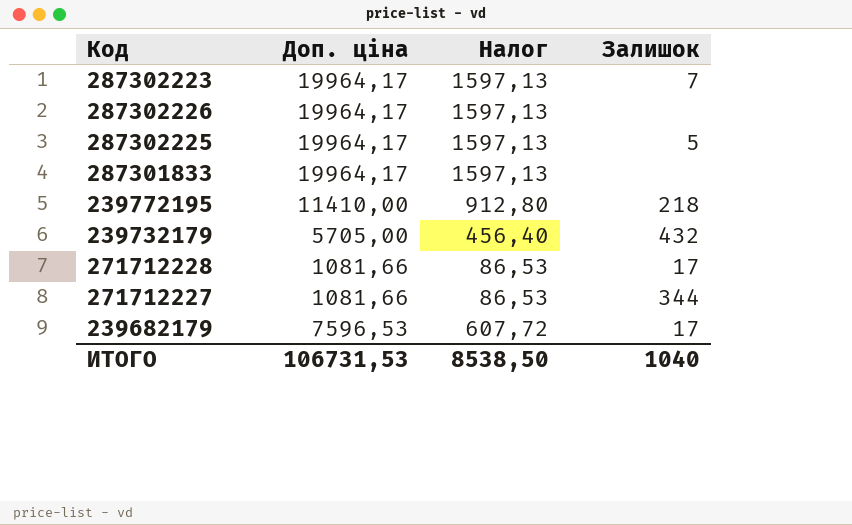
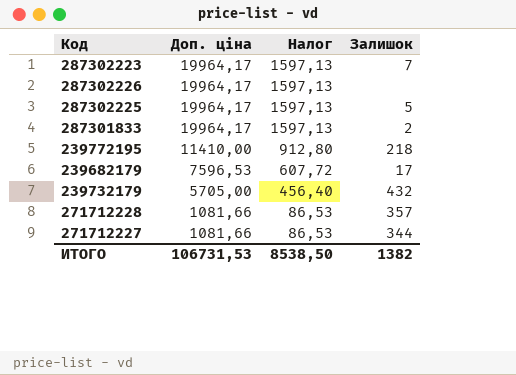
row order: none -> Доп. ціна descending
287301833 | Залишок: none -> 2
271712228 | Залишок: 17 -> 357
ИТОГО | Залишок: 1040 -> 1382

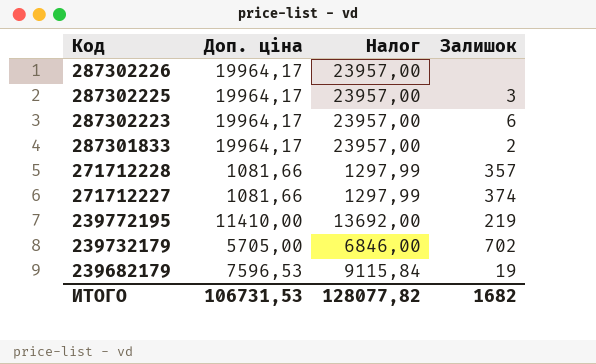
row order: Доп. ціна descending -> Код descending
column Налог | formula: [Доп. ціна] * 0,08 -> [Доп. ціна] * 1,2
287302225 | Залишок: 5 -> 3
287302223 | Залишок: 7 -> 6
271712227 | Залишок: 344 -> 374
239772195 | Залишок: 218 -> 219
239732179 | Залишок: 432 -> 702
239682179 | Залишок: 17 -> 19
ИТОГО | Налог: 8538,50 -> 128077,82
ИТОГО | Залишок: 1382 -> 1682

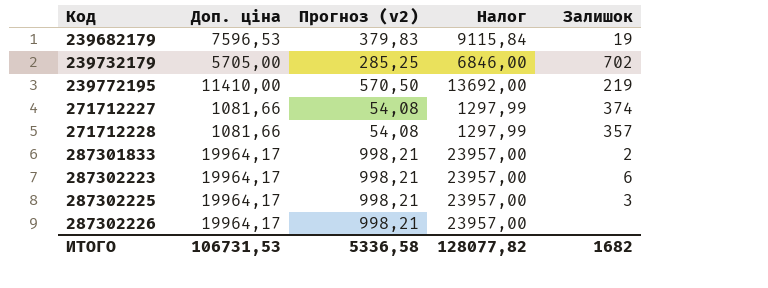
row order: Код descending -> Код ascending
column Прогноз (v2) | formula: none -> [Доп. ціна] * 0,05

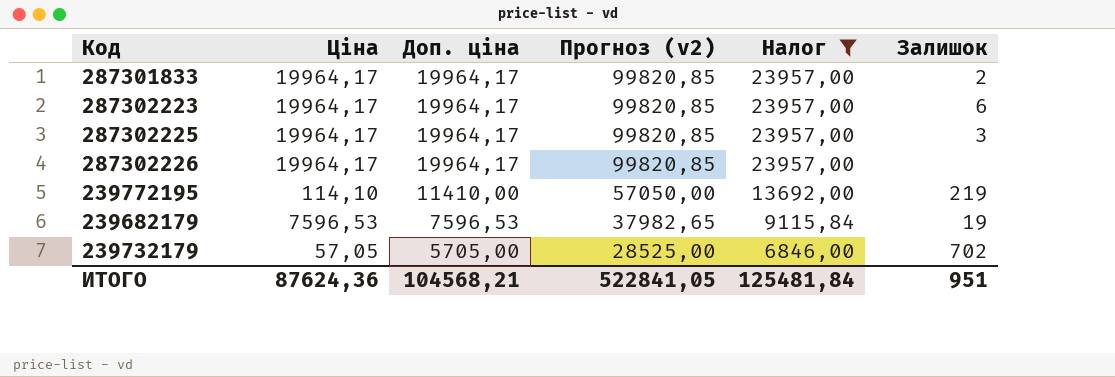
filter: none -> Налог != 1297,99
row order: Код ascending -> Доп. ціна descending
column Ціна | position: none -> 2
column Прогноз (v2) | formula: [Доп. ціна] * 0,05 -> [Доп. ціна] * 5
ИТОГО | Доп. ціна: 106731,53 -> 104568,21
ИТОГО | Прогноз (v2): 5336,58 -> 522841,05
ИТОГО | Налог: 128077,82 -> 125481,84
ИТОГО | Залишок: 1682 -> 951

